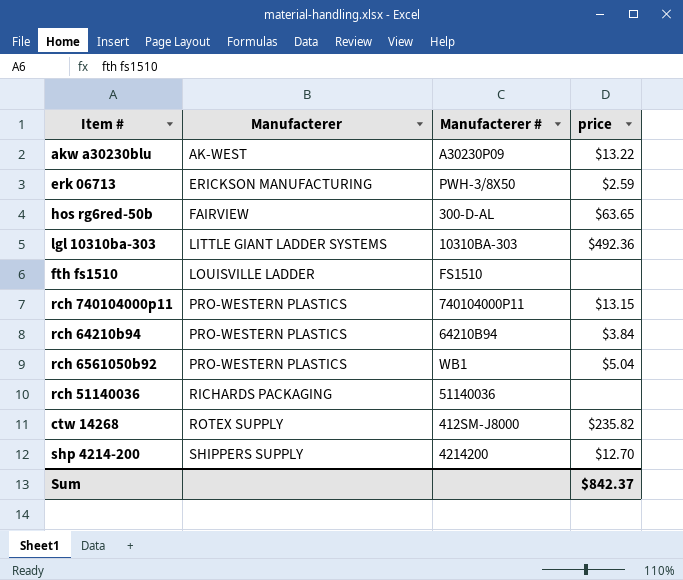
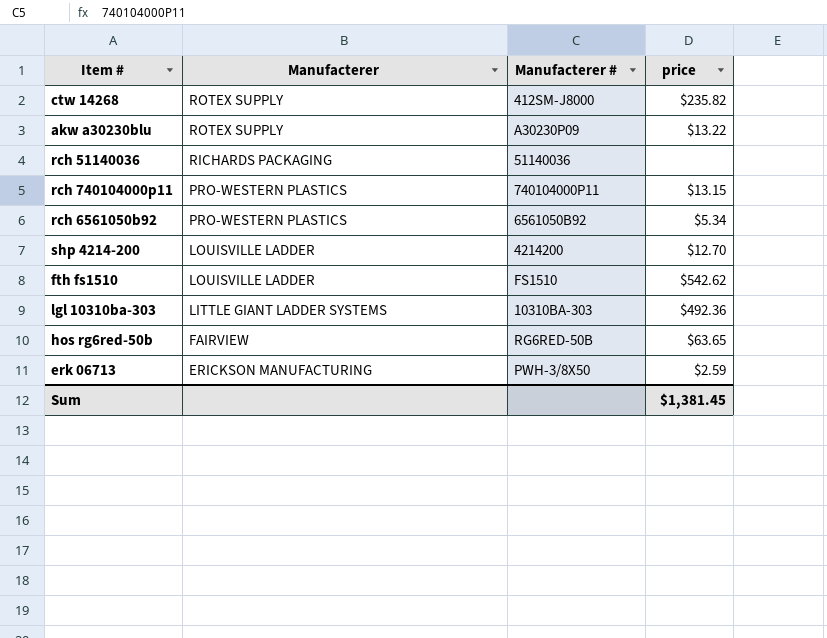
row order: Manufacterer ascending -> Manufacterer descending
row rch 64210b94: PRO-WESTERN PLASTICS | 64210B94 | $3.84 -> none
akw a30230blu | Manufacterer: AK-WEST -> ROTEX SUPPLY
rch 6561050b92 | Manufacterer #: WB1 -> 6561050B92
rch 6561050b92 | price: $5.04 -> $5.34
shp 4214-200 | Manufacterer: SHIPPERS SUPPLY -> LOUISVILLE LADDER
fth fs1510 | price: none -> $542.62
hos rg6red-50b | Manufacterer #: 300-D-AL -> RG6RED-50B
Sum | price: $842.37 -> $1,381.45

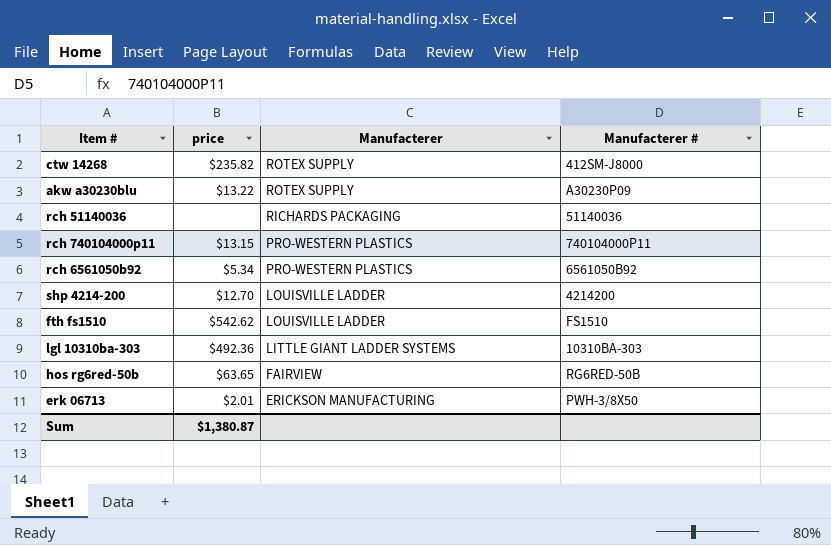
column price | position: 4 -> 2
erk 06713 | price: $2.59 -> $2.01
Sum | price: $1,381.45 -> $1,380.87

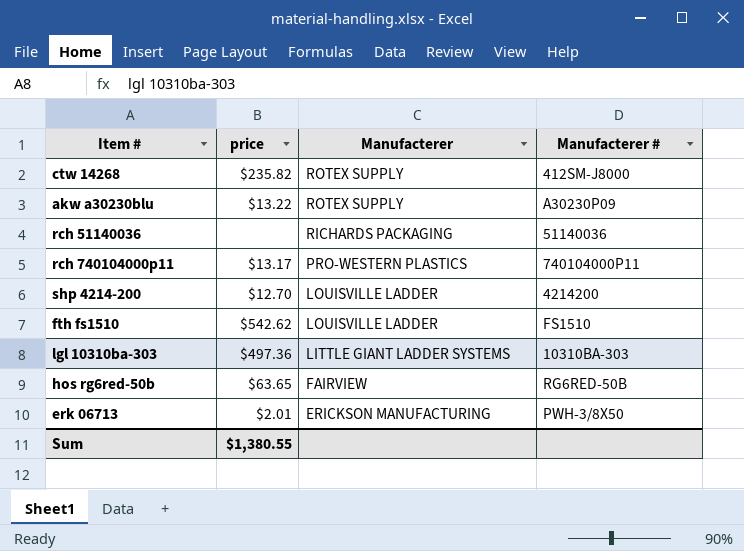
row rch 6561050b92: $5.34 | PRO-WESTERN PLASTICS | 6561050B92 -> none
rch 740104000p11 | price: $13.15 -> $13.17
lgl 10310ba-303 | price: $492.36 -> $497.36
Sum | price: $1,380.87 -> $1,380.55

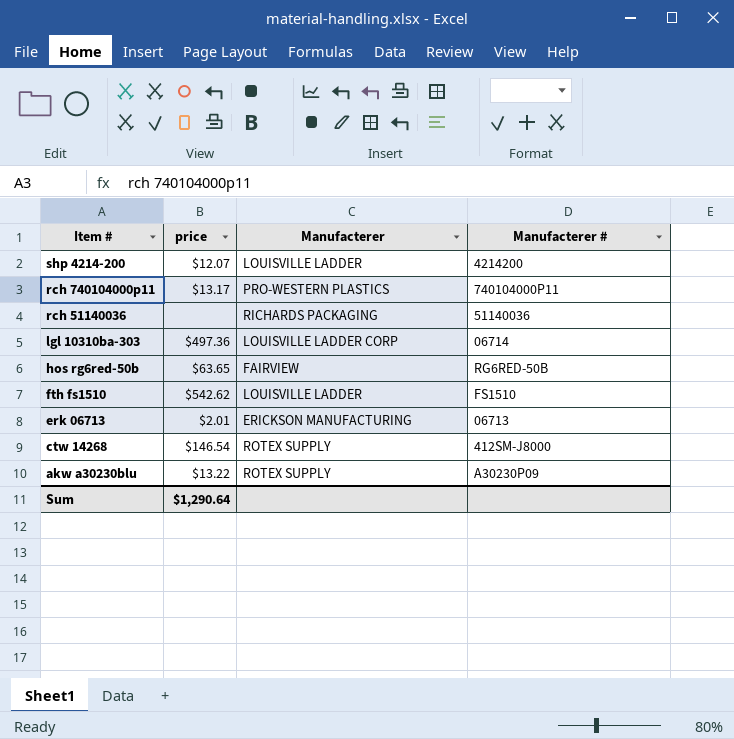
row order: Manufacterer descending -> Item # descending
shp 4214-200 | price: $12.70 -> $12.07
lgl 10310ba-303 | Manufacterer: LITTLE GIANT LADDER SYSTEMS -> LOUISVILLE LADDER CORP
lgl 10310ba-303 | Manufacterer #: 10310BA-303 -> 06714
erk 06713 | Manufacterer #: PWH-3/8X50 -> 06713
ctw 14268 | price: $235.82 -> $146.54
Sum | price: $1,380.55 -> $1,290.64

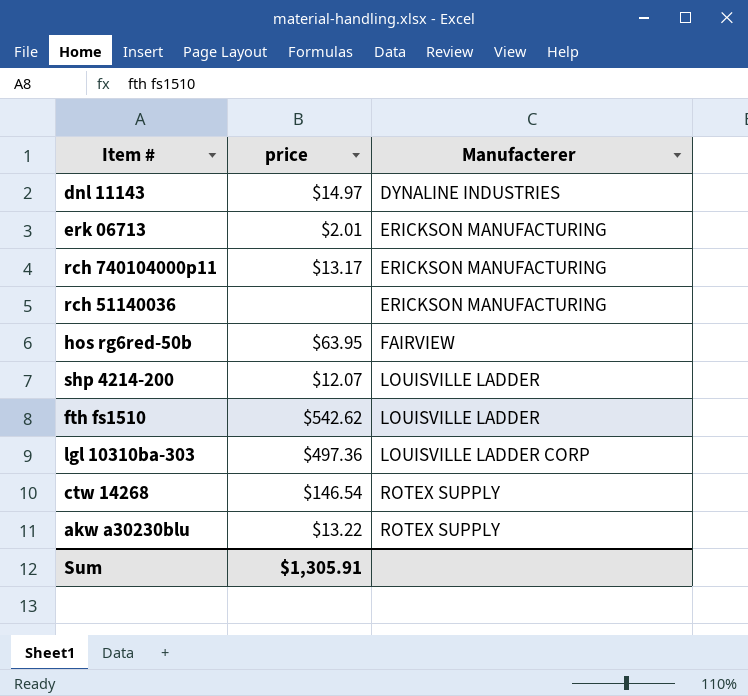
row order: Item # descending -> Manufacterer ascending
column Manufacterer # | position: 4 -> none
row dnl 11143: none -> $14.97 | DYNALINE INDUSTRIES
rch 740104000p11 | Manufacterer: PRO-WESTERN PLASTICS -> ERICKSON MANUFACTURING
rch 51140036 | Manufacterer: RICHARDS PACKAGING -> ERICKSON MANUFACTURING
hos rg6red-50b | price: $63.65 -> $63.95
Sum | price: $1,290.64 -> $1,305.91

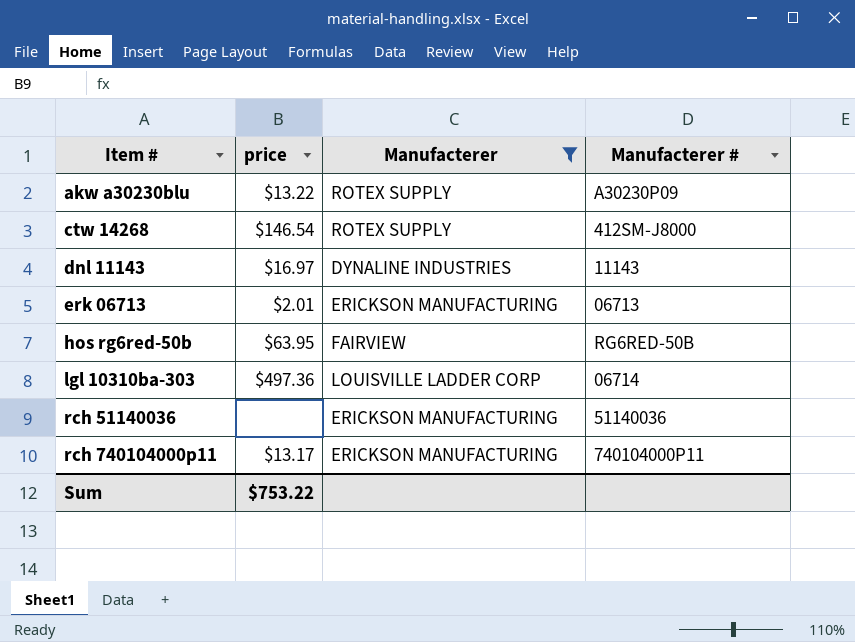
filter: none -> Manufacterer != LOUISVILLE LADDER
row order: Manufacterer ascending -> Item # ascending
column Manufacterer # | position: none -> 4
dnl 11143 | price: $14.97 -> $16.97
Sum | price: $1,305.91 -> $753.22

